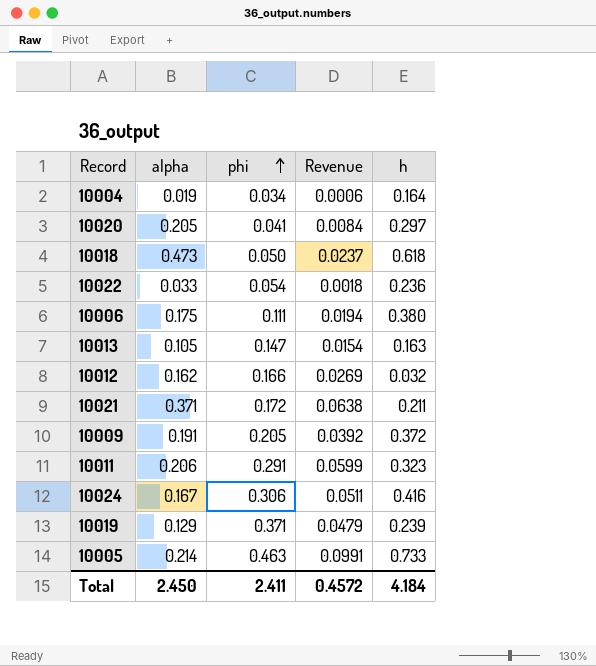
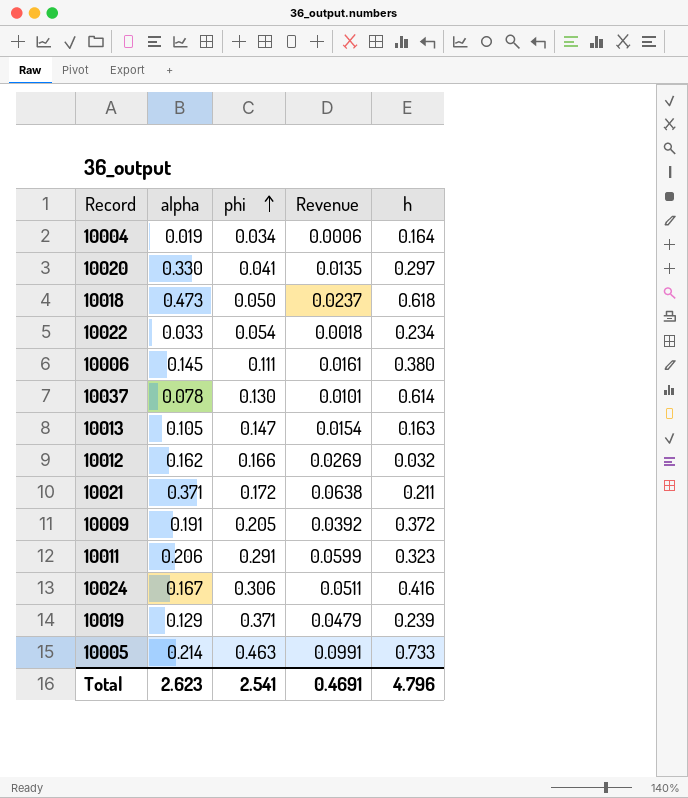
10020 | alpha: 0.205 -> 0.330
10020 | Revenue: 0.0084 -> 0.0135
10022 | h: 0.236 -> 0.234
10006 | alpha: 0.175 -> 0.145
10006 | Revenue: 0.0194 -> 0.0161
row 10037: none -> 0.078 | 0.130 | 0.0101 | 0.614
Total | alpha: 2.450 -> 2.623
Total | phi: 2.411 -> 2.541
Total | Revenue: 0.4572 -> 0.4691
Total | h: 4.184 -> 4.796

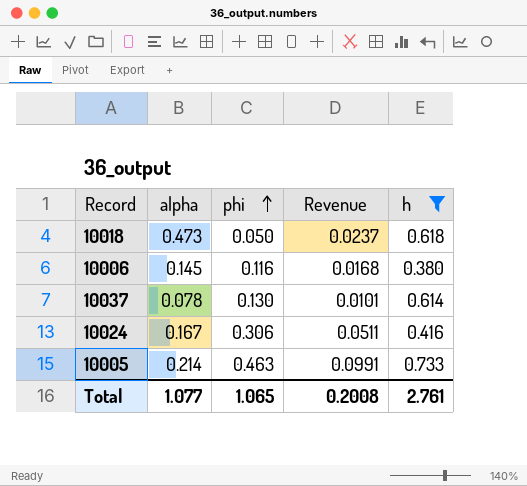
filter: none -> h >= 0.380
10006 | phi: 0.111 -> 0.116
10006 | Revenue: 0.0161 -> 0.0168
Total | alpha: 2.623 -> 1.077
Total | phi: 2.541 -> 1.065
Total | Revenue: 0.4691 -> 0.2008
Total | h: 4.796 -> 2.761

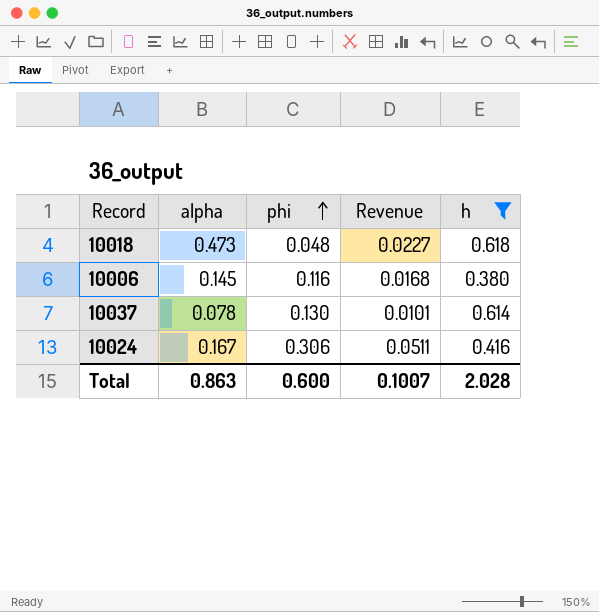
row 10005: 0.214 | 0.463 | 0.0991 | 0.733 -> none
10018 | phi: 0.050 -> 0.048
10018 | Revenue: 0.0237 -> 0.0227
Total | alpha: 1.077 -> 0.863
Total | phi: 1.065 -> 0.600
Total | Revenue: 0.2008 -> 0.1007
Total | h: 2.761 -> 2.028

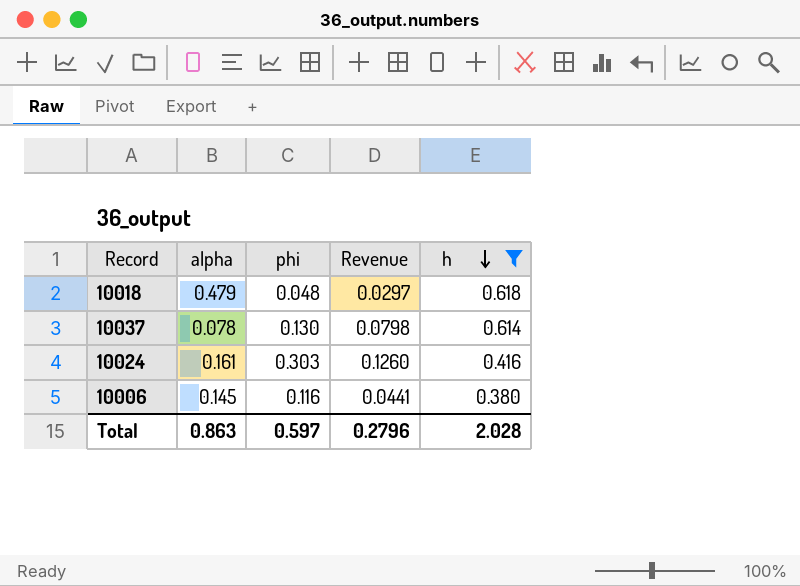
row order: phi ascending -> h descending
column Revenue | formula: [alpha] * [phi] -> [phi] * [h]
10018 | alpha: 0.473 -> 0.479
10024 | alpha: 0.167 -> 0.161
10024 | phi: 0.306 -> 0.303
Total | phi: 0.600 -> 0.597
Total | Revenue: 0.1007 -> 0.2796

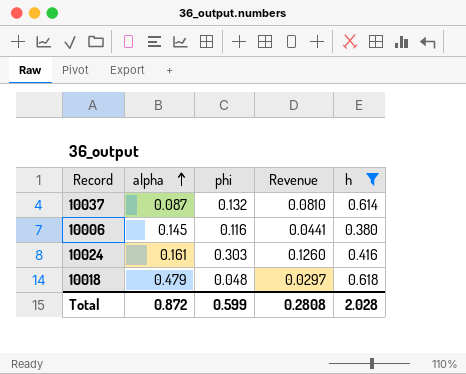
row order: h descending -> alpha ascending
10037 | alpha: 0.078 -> 0.087
10037 | phi: 0.130 -> 0.132
10037 | Revenue: 0.0798 -> 0.0810
Total | alpha: 0.863 -> 0.872
Total | phi: 0.597 -> 0.599
Total | Revenue: 0.2796 -> 0.2808

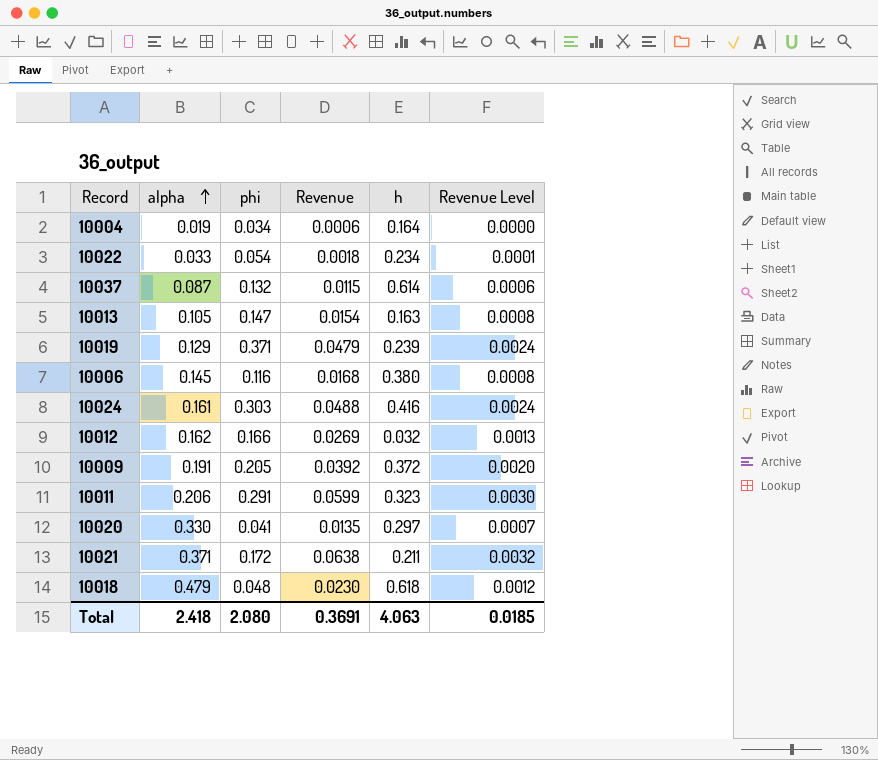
filter: h >= 0.380 -> none
column Revenue | formula: [phi] * [h] -> [alpha] * [phi]
column Revenue Level | formula: none -> [Revenue] * 0.05
Total | alpha: 0.872 -> 2.418
Total | phi: 0.599 -> 2.080
Total | Revenue: 0.2808 -> 0.3691
Total | h: 2.028 -> 4.063

